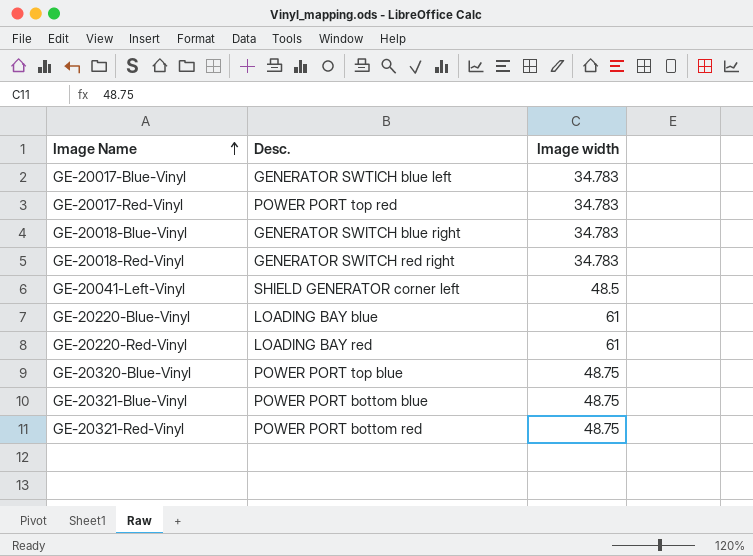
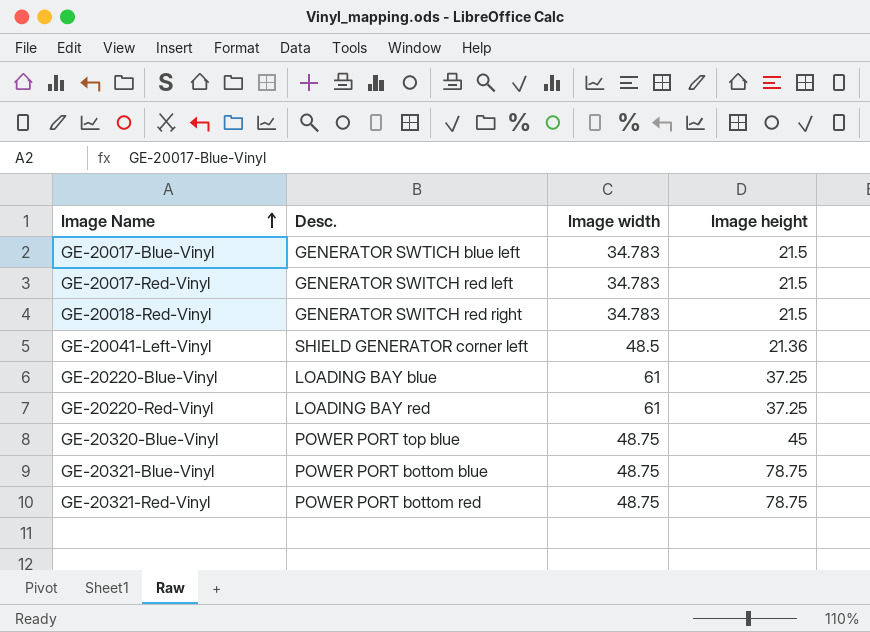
column Image height | position: none -> 4
row GE-20018-Blue-Vinyl: GENERATOR SWITCH blue right | 34.783 -> none
GE-20017-Red-Vinyl | Desc.: POWER PORT top red -> GENERATOR SWITCH red left

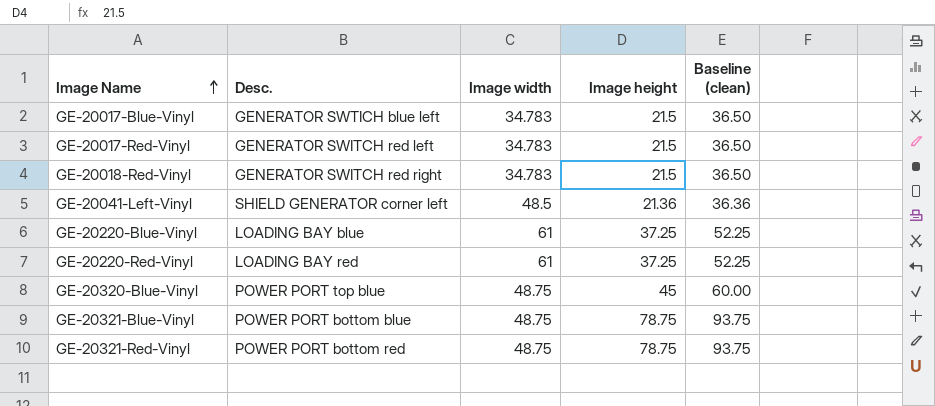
column Baseline (clean) | formula: none -> [Image height] + 15

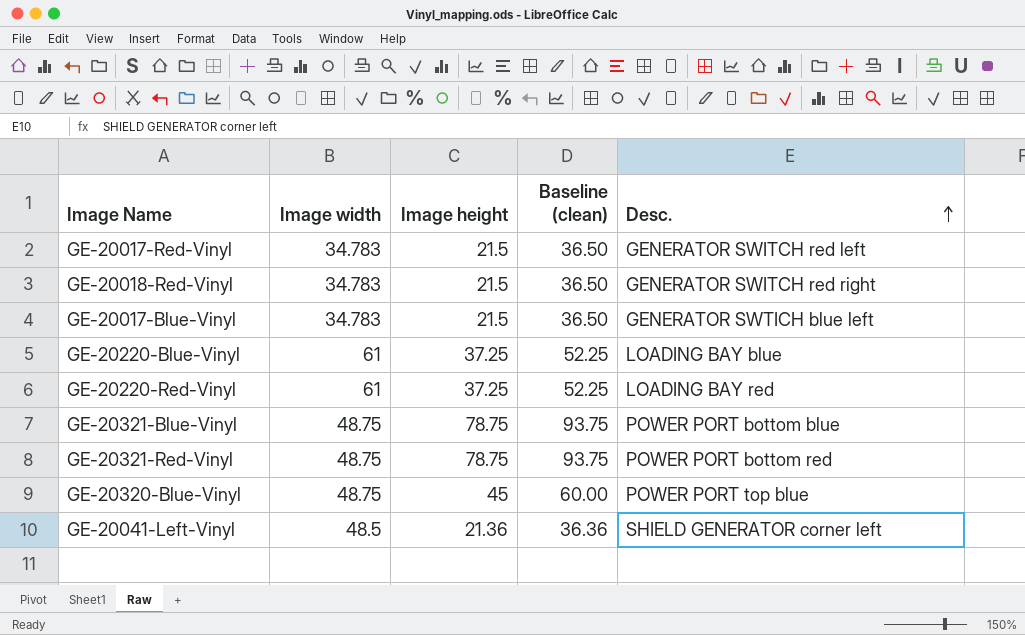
row order: Image Name ascending -> Desc. ascending
column Desc. | position: 2 -> 5

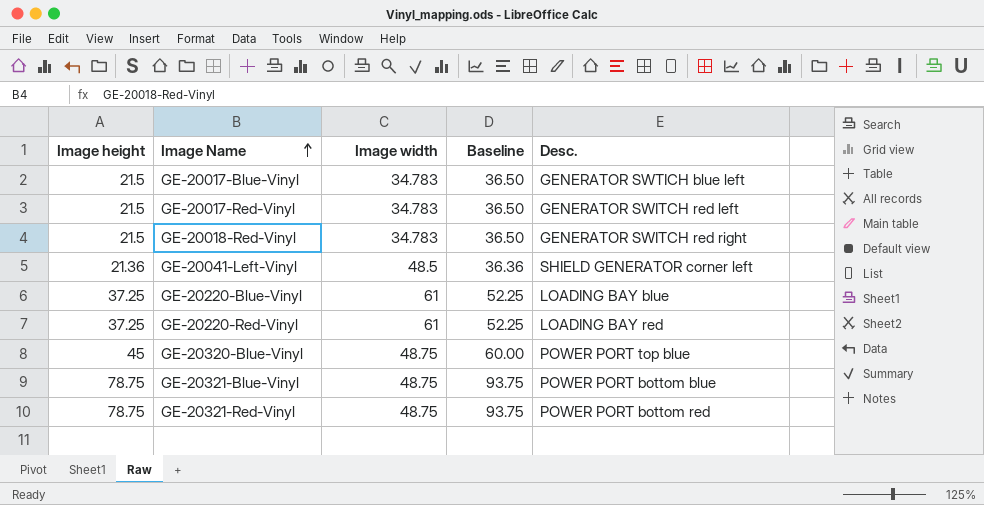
row order: Desc. ascending -> Image Name ascending
column Image height | position: 3 -> 1
column name: Baseline (clean) -> Baseline

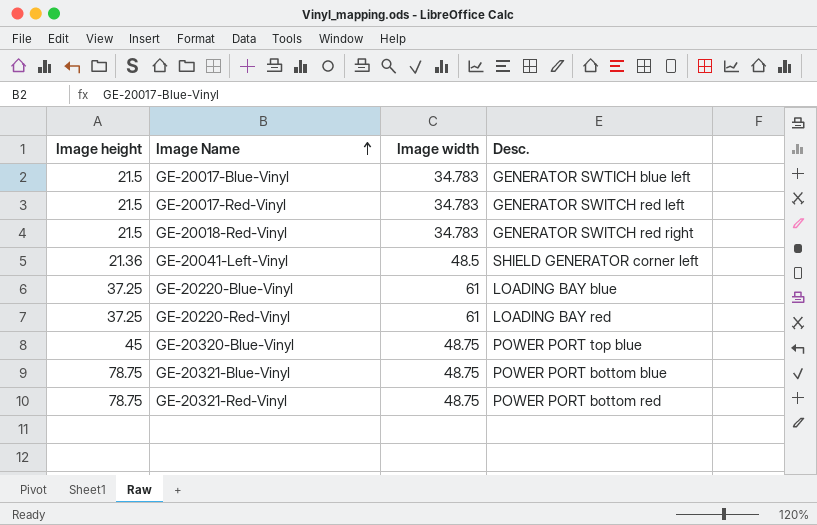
column Baseline | formula: [Image height] + 15 -> none

